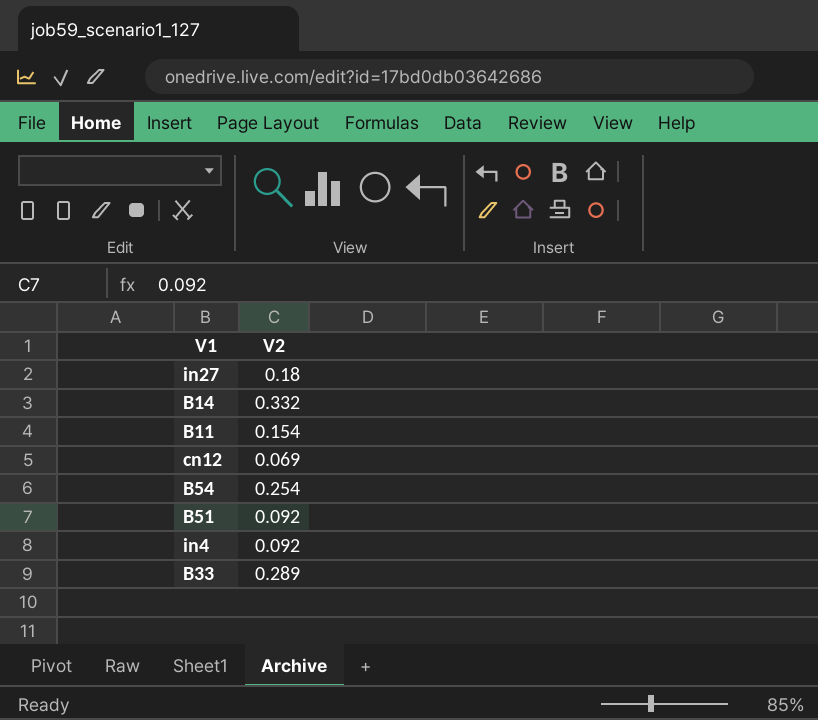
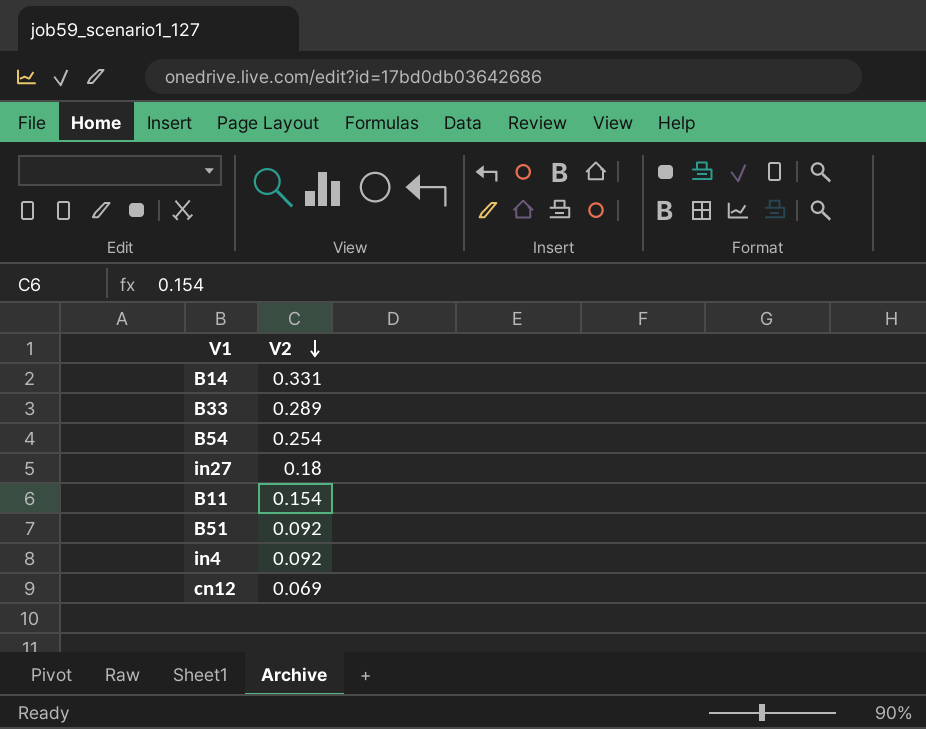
row order: none -> V2 descending
B14 | V2: 0.332 -> 0.331

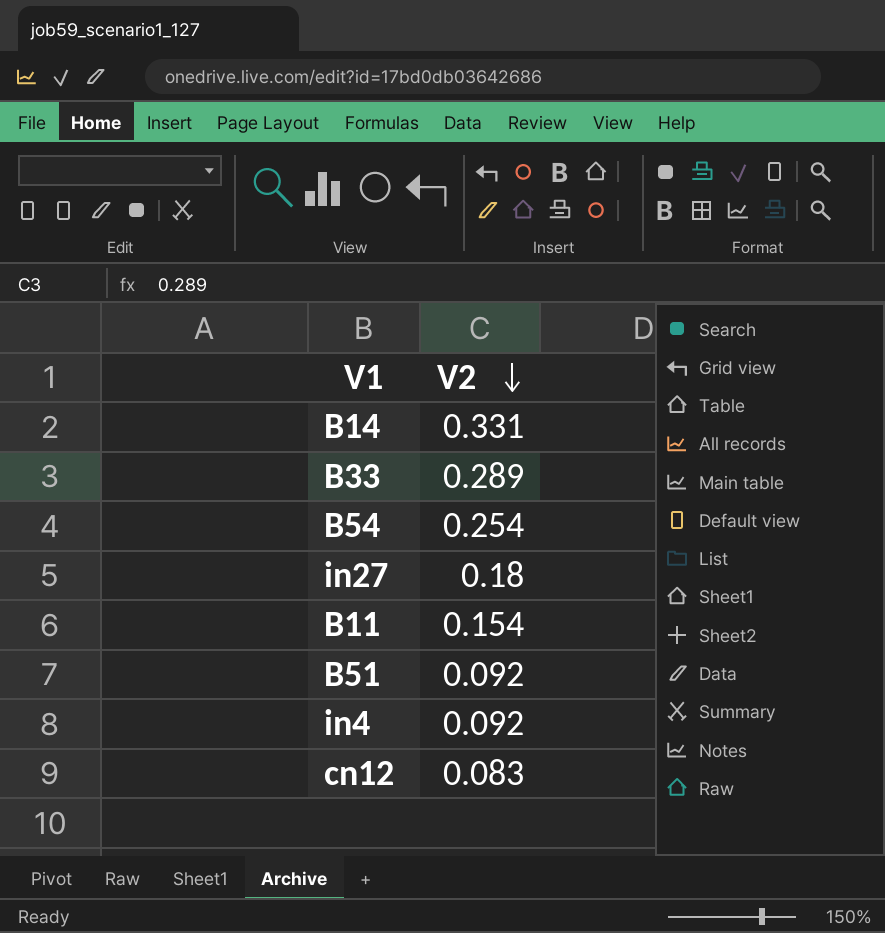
cn12 | V2: 0.069 -> 0.083

